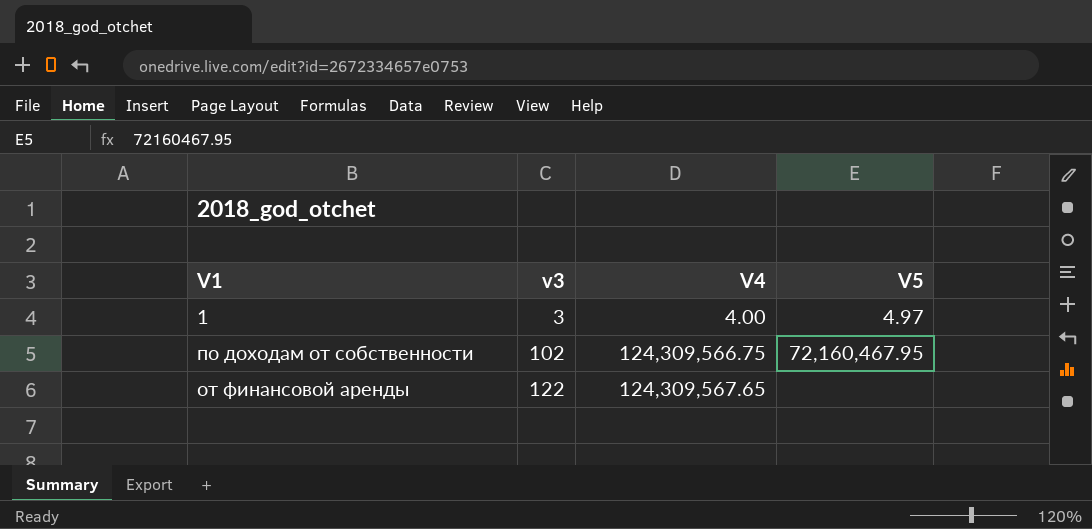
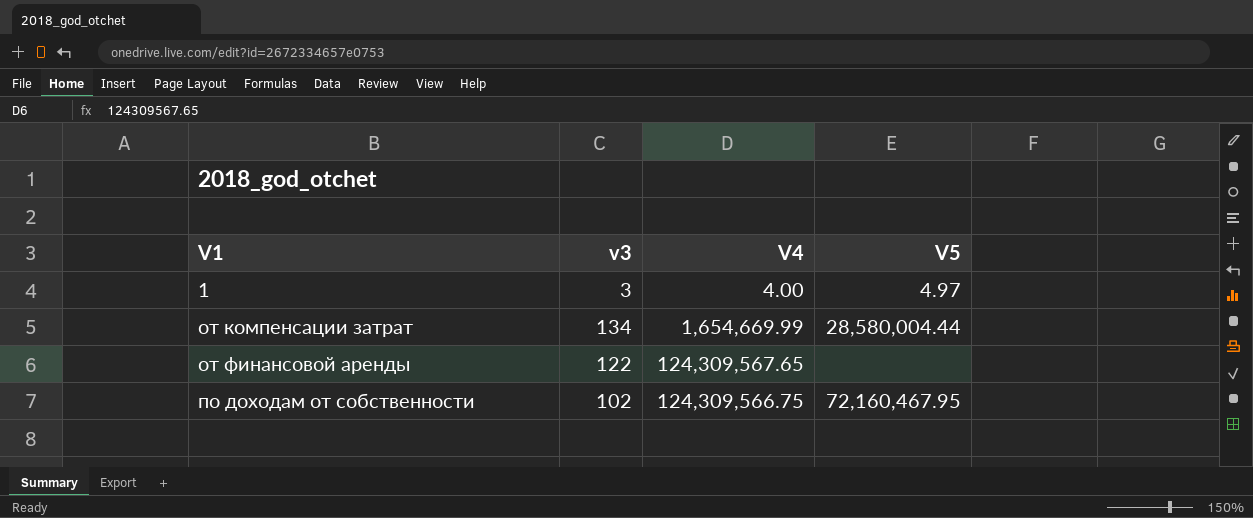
row order: v3 ascending -> V1 ascending
row от компенсации затрат: none -> 134 | 1,654,669.99 | 28,580,004.44

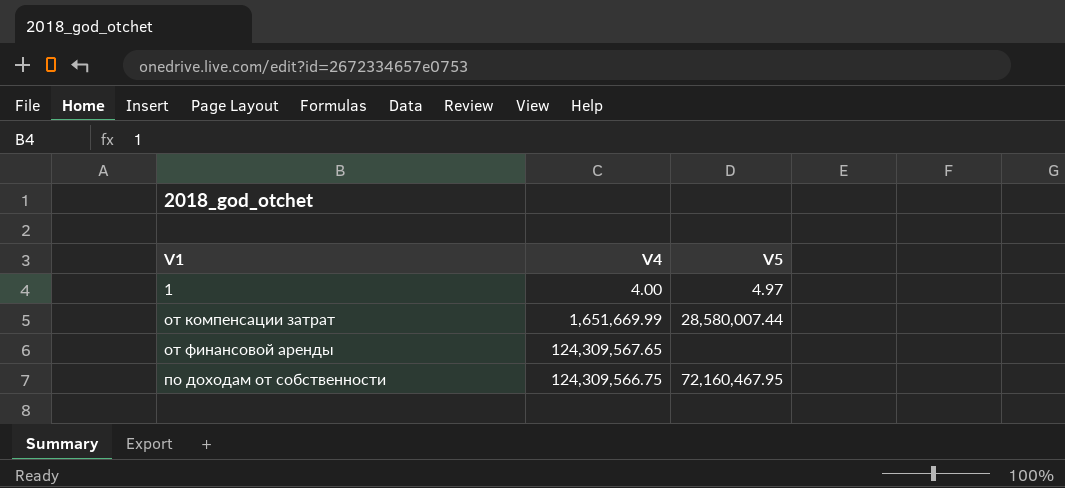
column v3 | position: 2 -> none
от компенсации затрат | V4: 1,654,669.99 -> 1,651,669.99
от компенсации затрат | V5: 28,580,004.44 -> 28,580,007.44

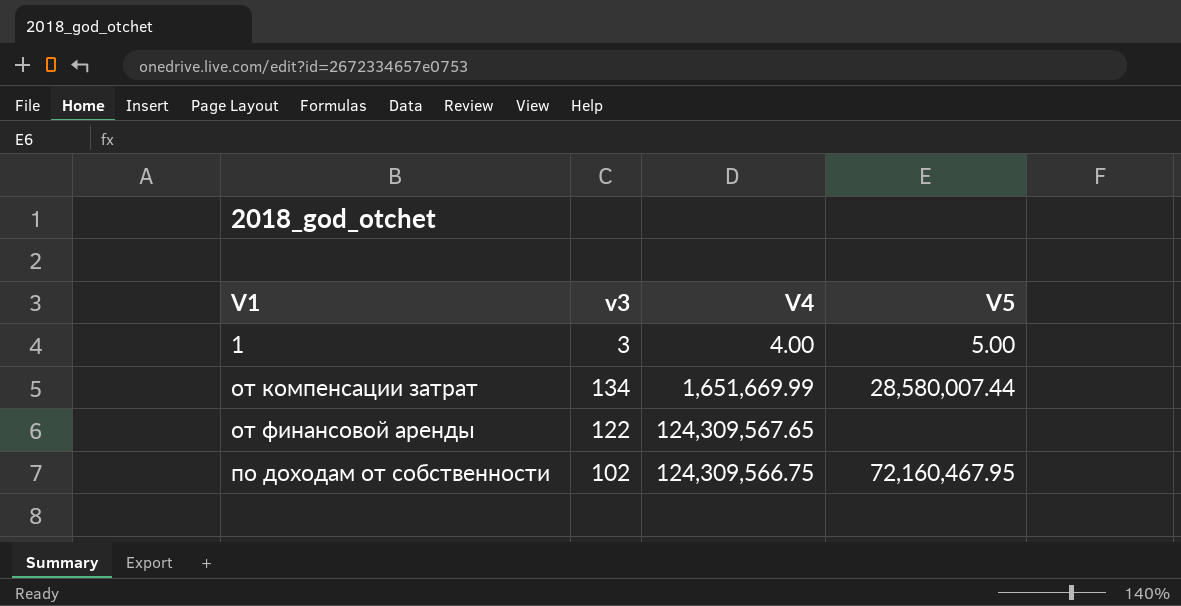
column v3 | position: none -> 2
1 | V5: 4.97 -> 5.00

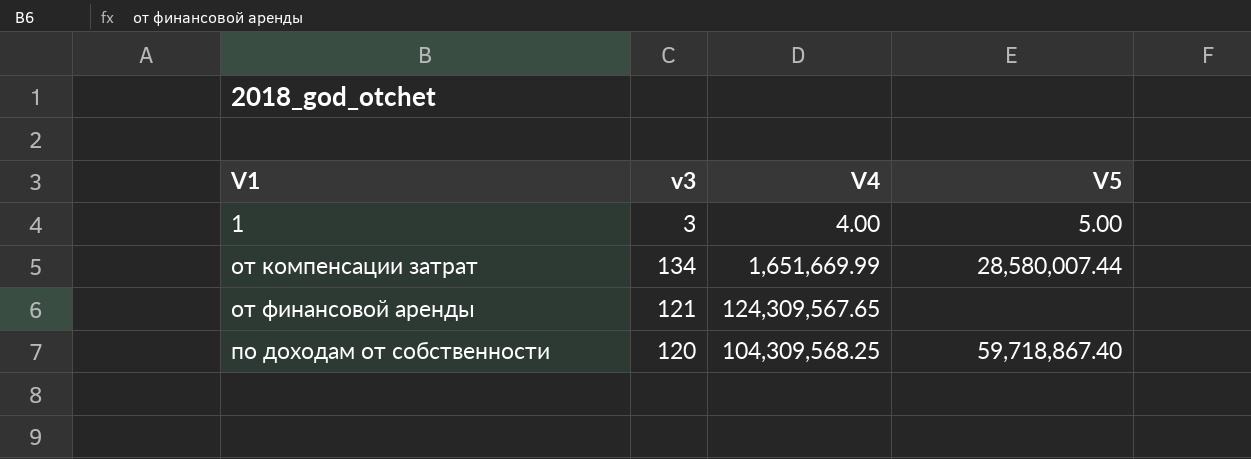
от финансовой аренды | v3: 122 -> 121
по доходам от собственности | v3: 102 -> 120
по доходам от собственности | V4: 124,309,566.75 -> 104,309,568.25
по доходам от собственности | V5: 72,160,467.95 -> 59,718,867.40

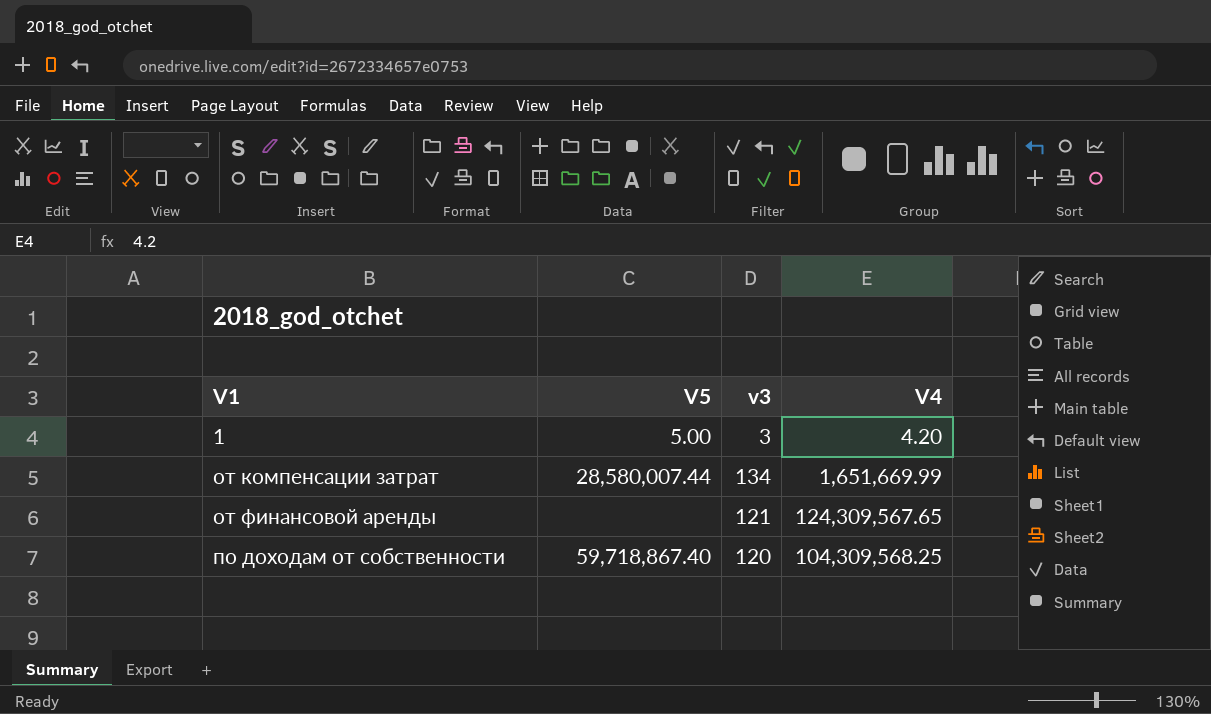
column V5 | position: 4 -> 2
1 | V4: 4.00 -> 4.20

